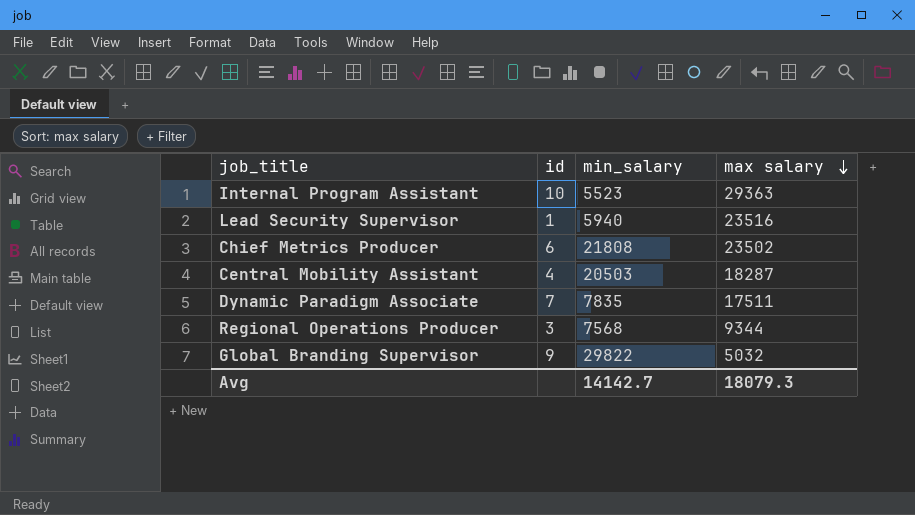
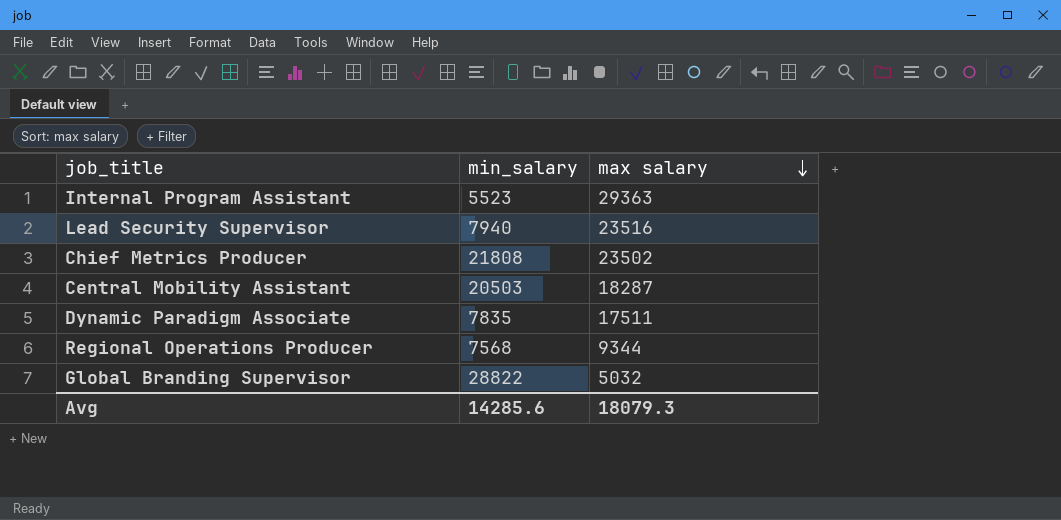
column id | position: 2 -> none
Lead Security Supervisor | min_salary: 5940 -> 7940
Global Branding Supervisor | min_salary: 29822 -> 28822
Avg | min_salary: 14142.7 -> 14285.6

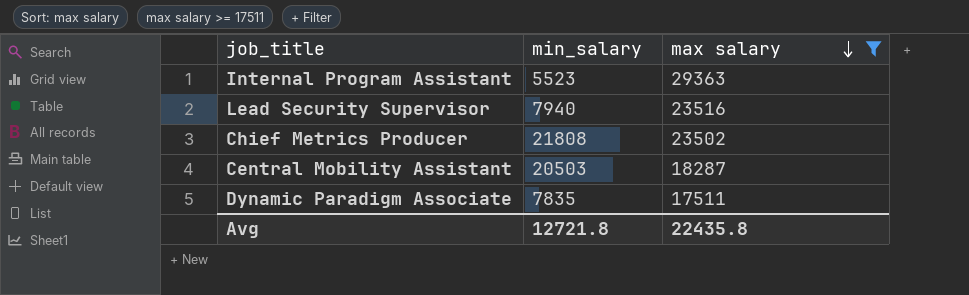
filter: none -> max salary >= 17511
Avg | min_salary: 14285.6 -> 12721.8
Avg | max salary: 18079.3 -> 22435.8

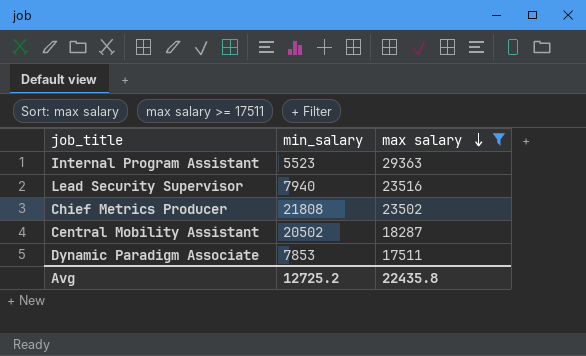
Central Mobility Assistant | min_salary: 20503 -> 20502
Dynamic Paradigm Associate | min_salary: 7835 -> 7853
Avg | min_salary: 12721.8 -> 12725.2

